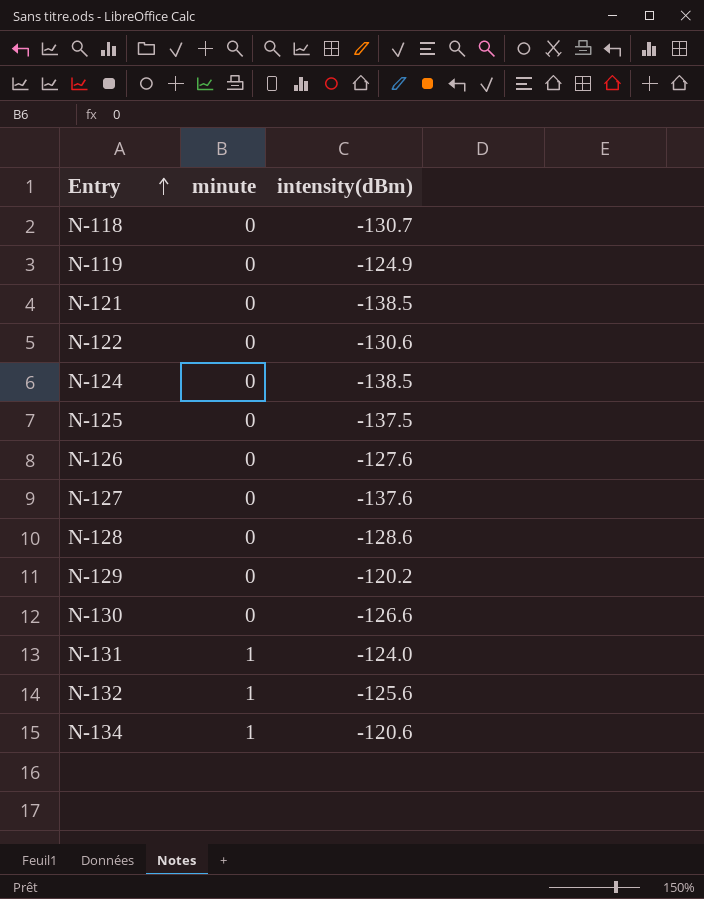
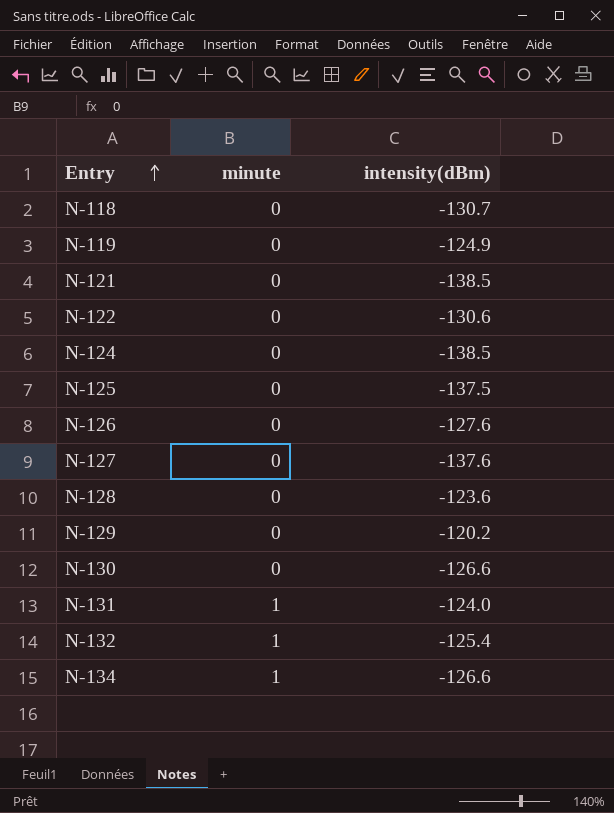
N-128 | intensity(dBm): -128.6 -> -123.6
N-132 | intensity(dBm): -125.6 -> -125.4
N-134 | intensity(dBm): -120.6 -> -126.6

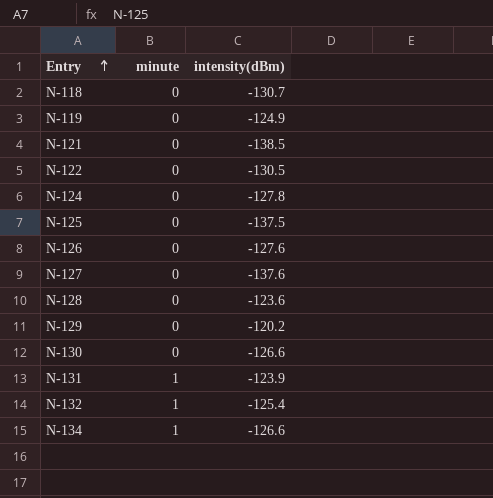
N-122 | intensity(dBm): -130.6 -> -130.5
N-124 | intensity(dBm): -138.5 -> -127.8
N-131 | intensity(dBm): -124.0 -> -123.9

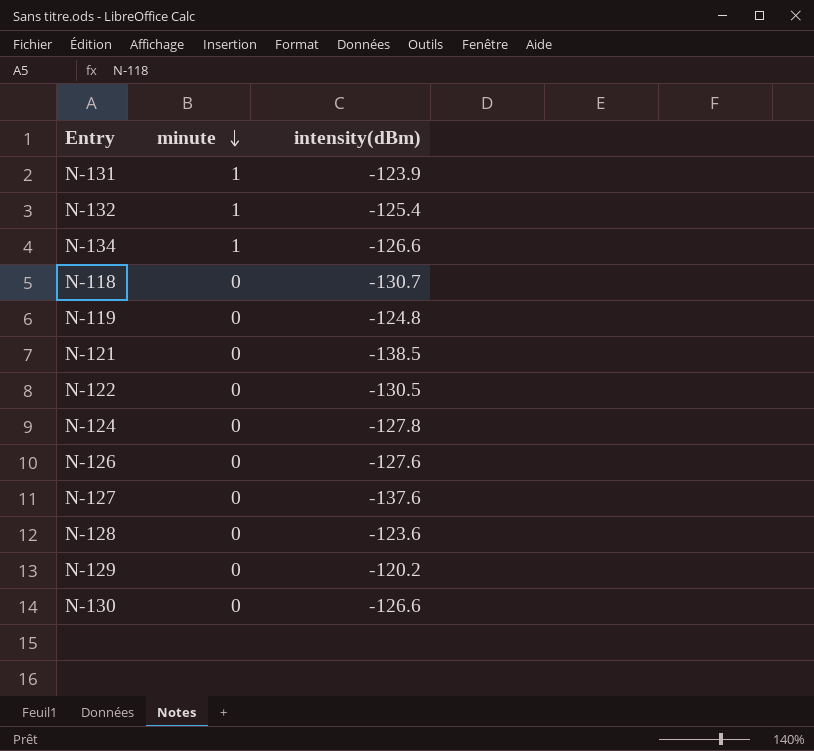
row order: Entry ascending -> minute descending
row N-125: 0 | -137.5 -> none
N-119 | intensity(dBm): -124.9 -> -124.8

